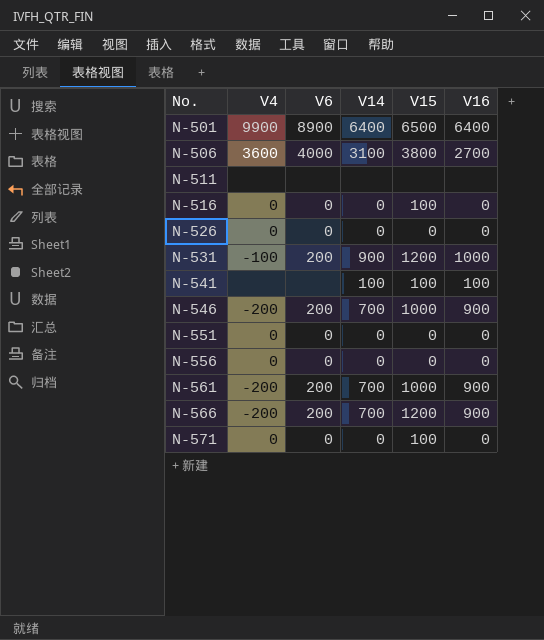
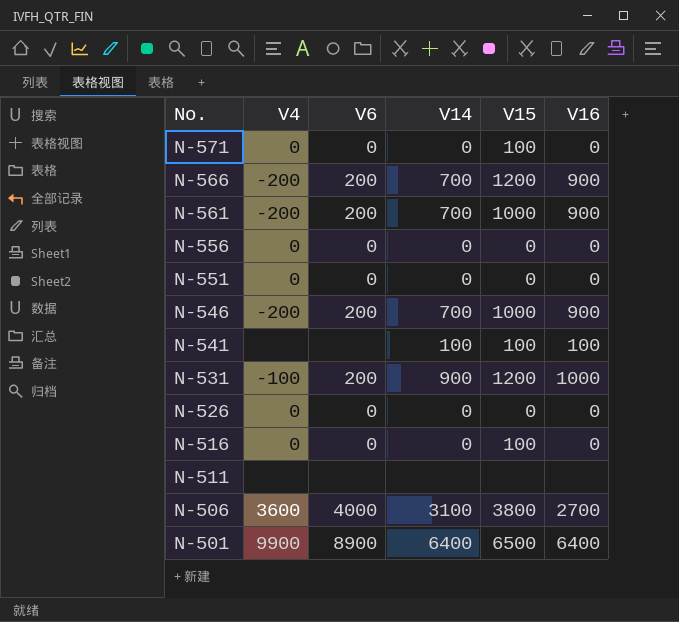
row order: No. ascending -> No. descending

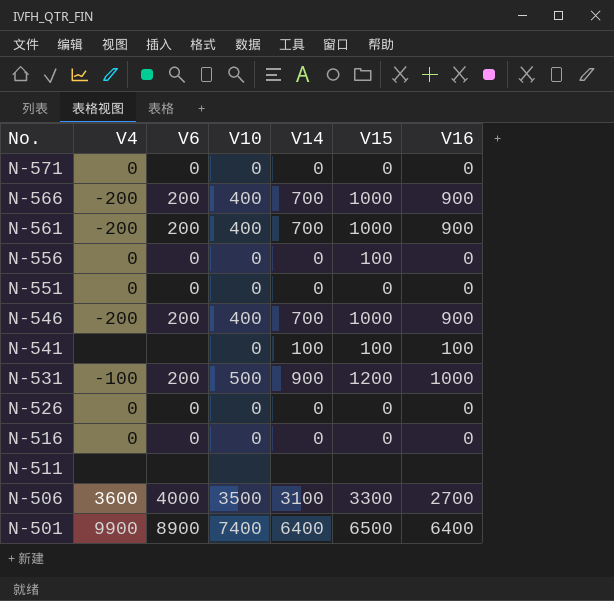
column V10 | position: none -> 4
N-571 | V15: 100 -> 0
N-566 | V15: 1200 -> 1000
N-556 | V15: 0 -> 100
N-516 | V15: 100 -> 0
N-506 | V15: 3800 -> 3300

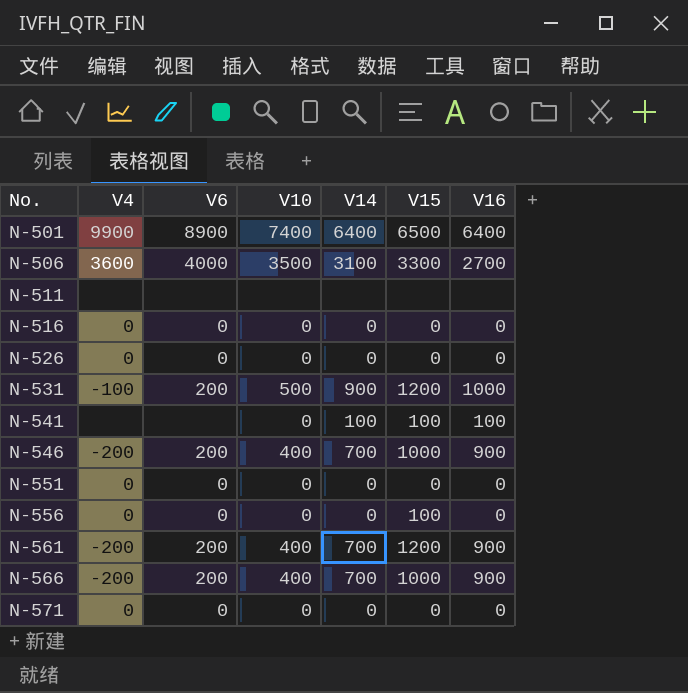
row order: No. descending -> No. ascending
N-561 | V15: 1000 -> 1200

